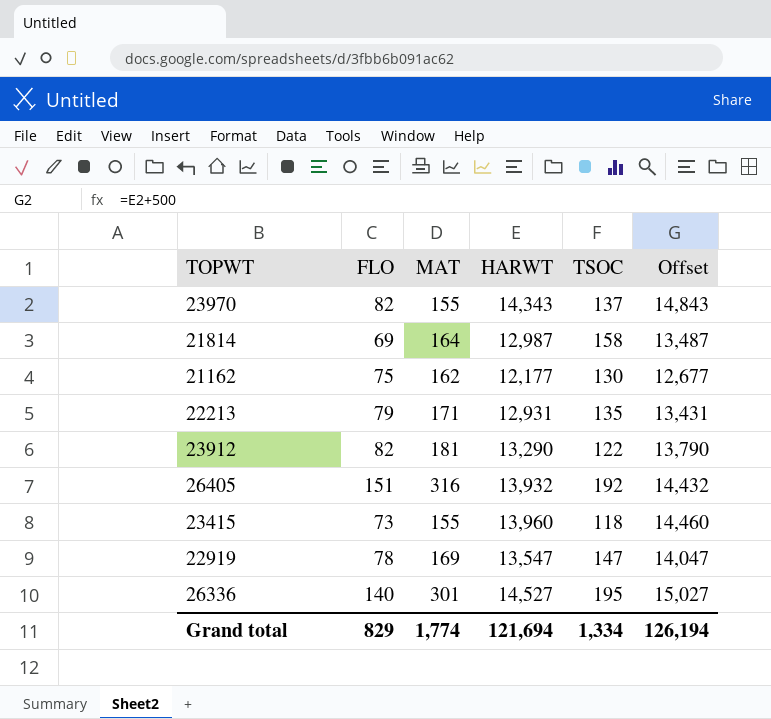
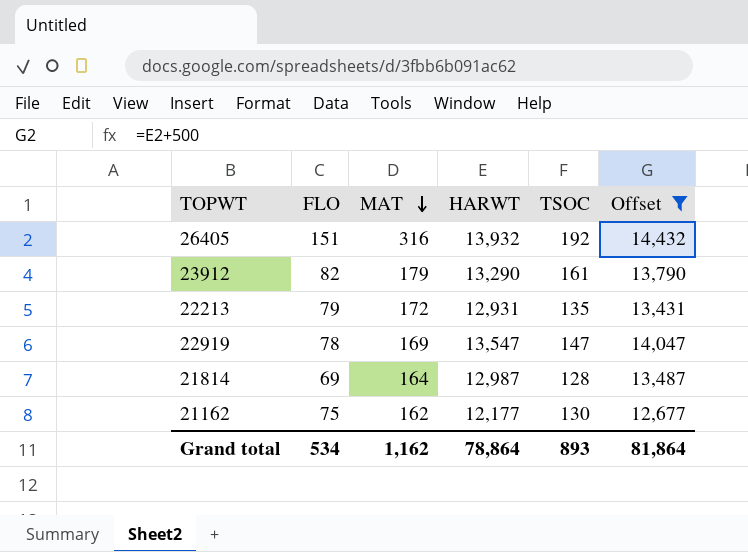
filter: none -> Offset <= 14,432
row order: none -> MAT descending
23912 | MAT: 181 -> 179
23912 | TSOC: 122 -> 161
22213 | MAT: 171 -> 172
21814 | TSOC: 158 -> 128
Grand total | FLO: 829 -> 534
Grand total | MAT: 1,774 -> 1,162
Grand total | HARWT: 121,694 -> 78,864
Grand total | TSOC: 1,334 -> 893
Grand total | Offset: 126,194 -> 81,864

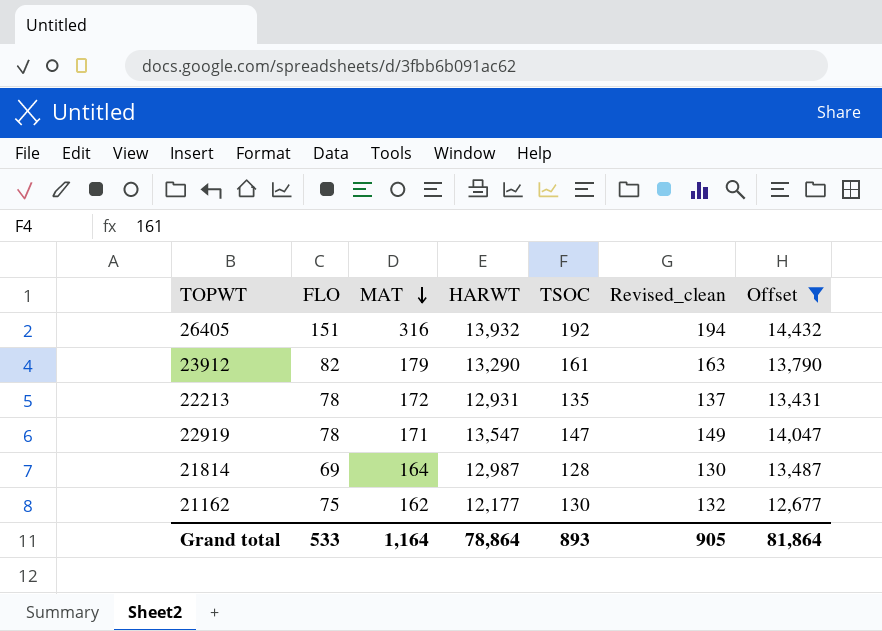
column Revised_clean | formula: none -> [TSOC] + 2
22213 | FLO: 79 -> 78
22919 | MAT: 169 -> 171
Grand total | FLO: 534 -> 533
Grand total | MAT: 1,162 -> 1,164

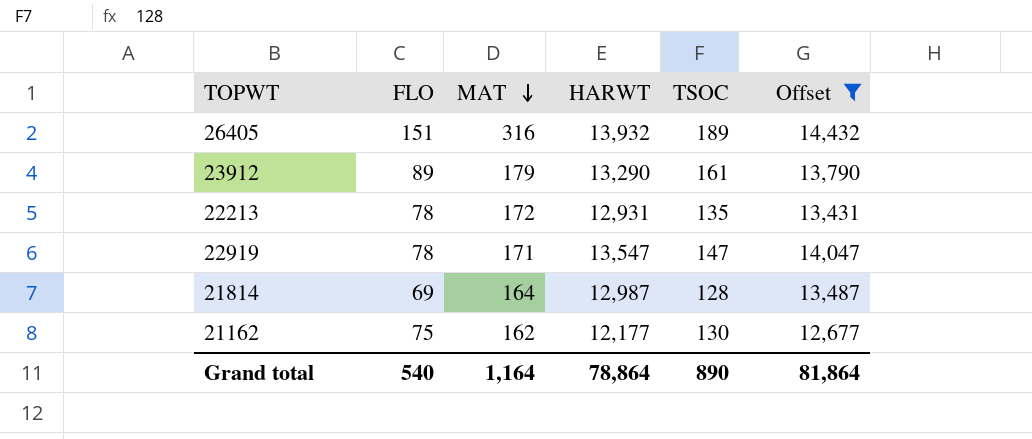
column Revised_clean | formula: [TSOC] + 2 -> none
26405 | TSOC: 192 -> 189
23912 | FLO: 82 -> 89
Grand total | FLO: 533 -> 540
Grand total | TSOC: 893 -> 890

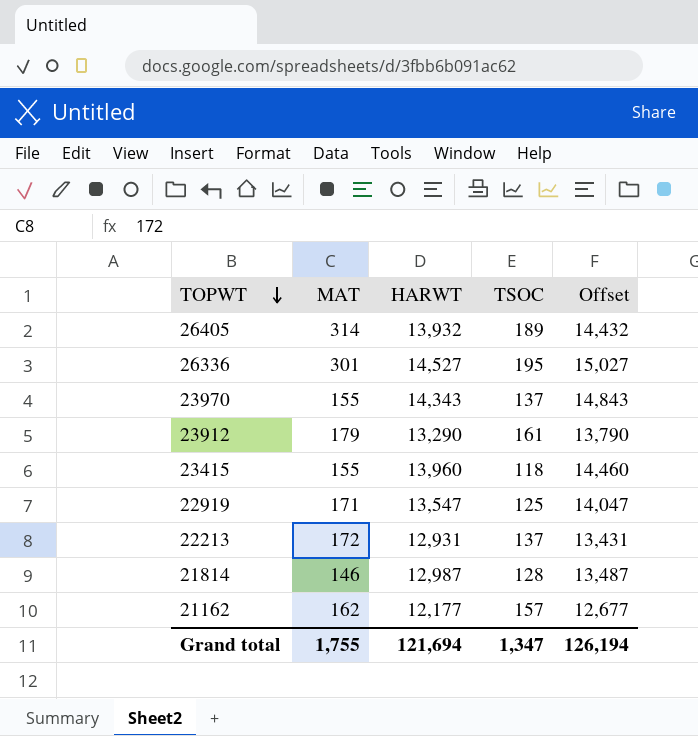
filter: Offset <= 14,432 -> none
row order: MAT descending -> TOPWT descending
column FLO | position: 2 -> none
26405 | MAT: 316 -> 314
22919 | TSOC: 147 -> 125
22213 | TSOC: 135 -> 137
21814 | MAT: 164 -> 146
21162 | TSOC: 130 -> 157
Grand total | MAT: 1,164 -> 1,755
Grand total | HARWT: 78,864 -> 121,694
Grand total | TSOC: 890 -> 1,347
Grand total | Offset: 81,864 -> 126,194

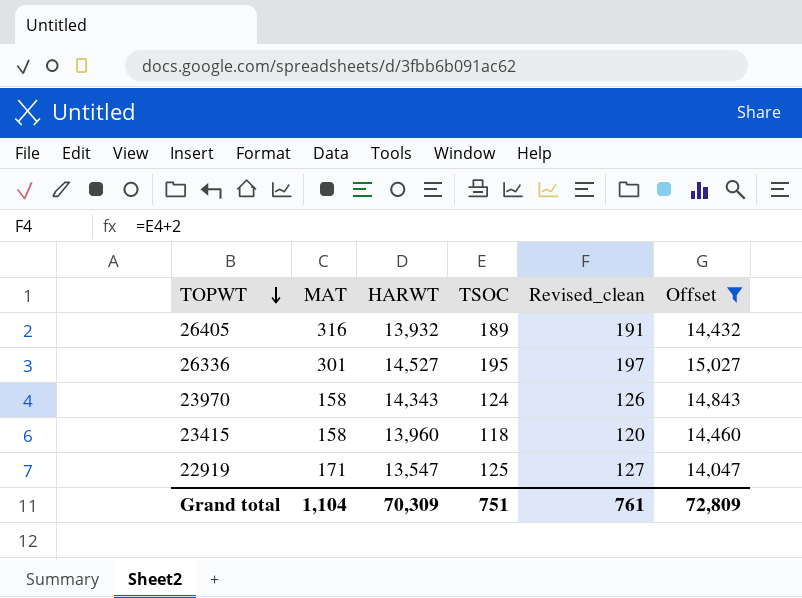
filter: none -> Offset >= 14,047
column Revised_clean | formula: none -> [TSOC] + 2
26405 | MAT: 314 -> 316
23970 | MAT: 155 -> 158
23970 | TSOC: 137 -> 124
23415 | MAT: 155 -> 158
Grand total | MAT: 1,755 -> 1,104
Grand total | HARWT: 121,694 -> 70,309
Grand total | TSOC: 1,347 -> 751
Grand total | Offset: 126,194 -> 72,809

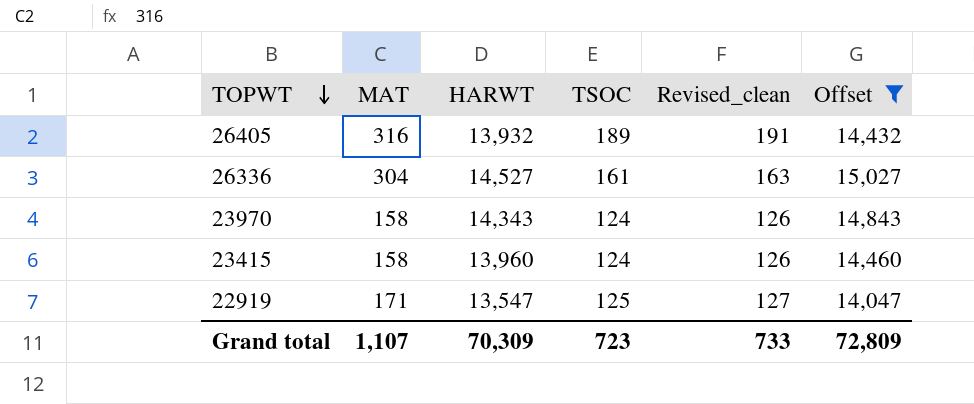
26336 | MAT: 301 -> 304
26336 | TSOC: 195 -> 161
26336 | Revised_clean: 197 -> 163
23415 | TSOC: 118 -> 124
23415 | Revised_clean: 120 -> 126
Grand total | MAT: 1,104 -> 1,107
Grand total | TSOC: 751 -> 723
Grand total | Revised_clean: 761 -> 733

